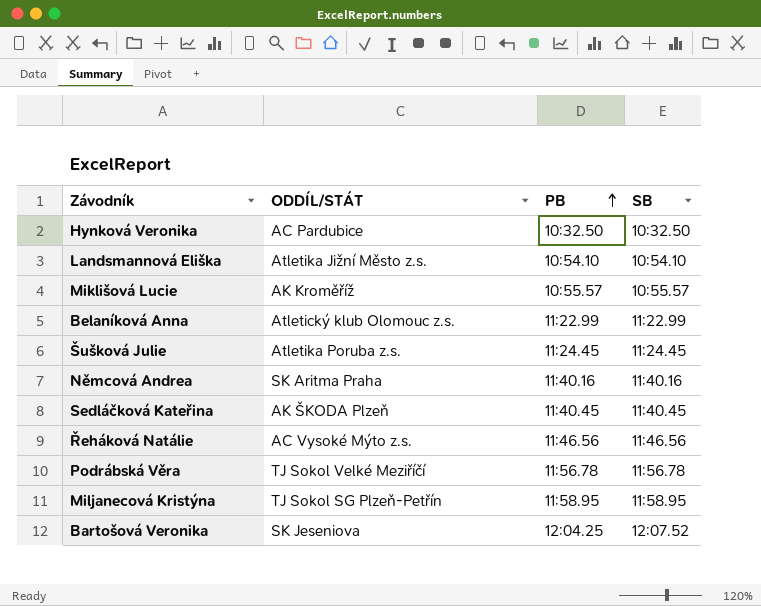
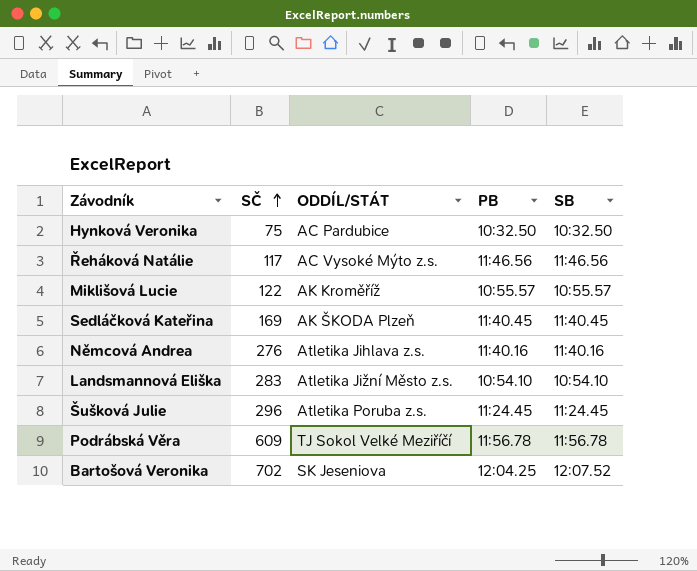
row order: PB ascending -> SČ ascending
column SČ | position: none -> 2
row Belaníková Anna: Atletický klub Olomouc z.s. | 11:22.99 | 11:22.99 -> none
row Miljanecová Kristýna: TJ Sokol SG Plzeň-Petřín | 11:58.95 | 11:58.95 -> none
Němcová Andrea | ODDÍL/STÁT: SK Aritma Praha -> Atletika Jihlava z.s.

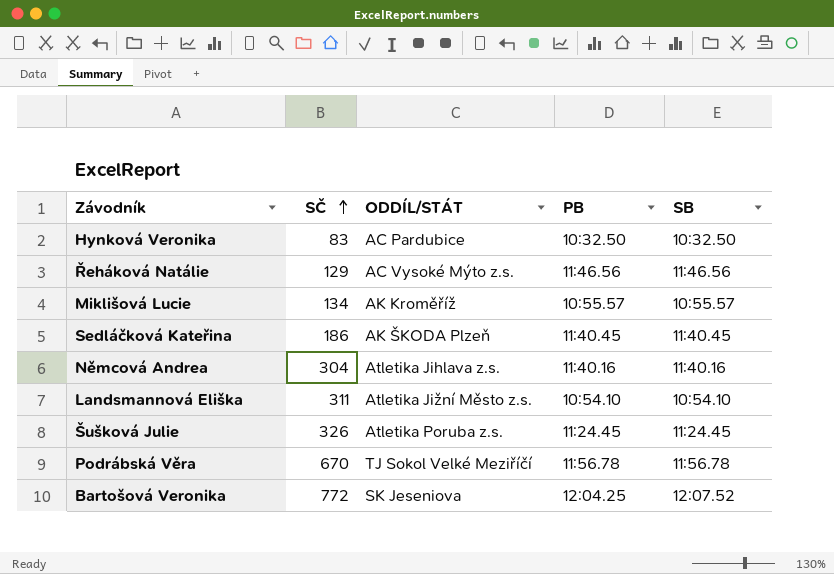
Hynková Veronika | SČ: 75 -> 83
Řeháková Natálie | SČ: 117 -> 129
Miklišová Lucie | SČ: 122 -> 134
Sedláčková Kateřina | SČ: 169 -> 186
Němcová Andrea | SČ: 276 -> 304
Landsmannová Eliška | SČ: 283 -> 311
Šušková Julie | SČ: 296 -> 326
Podrábská Věra | SČ: 609 -> 670
Bartošová Veronika | SČ: 702 -> 772

